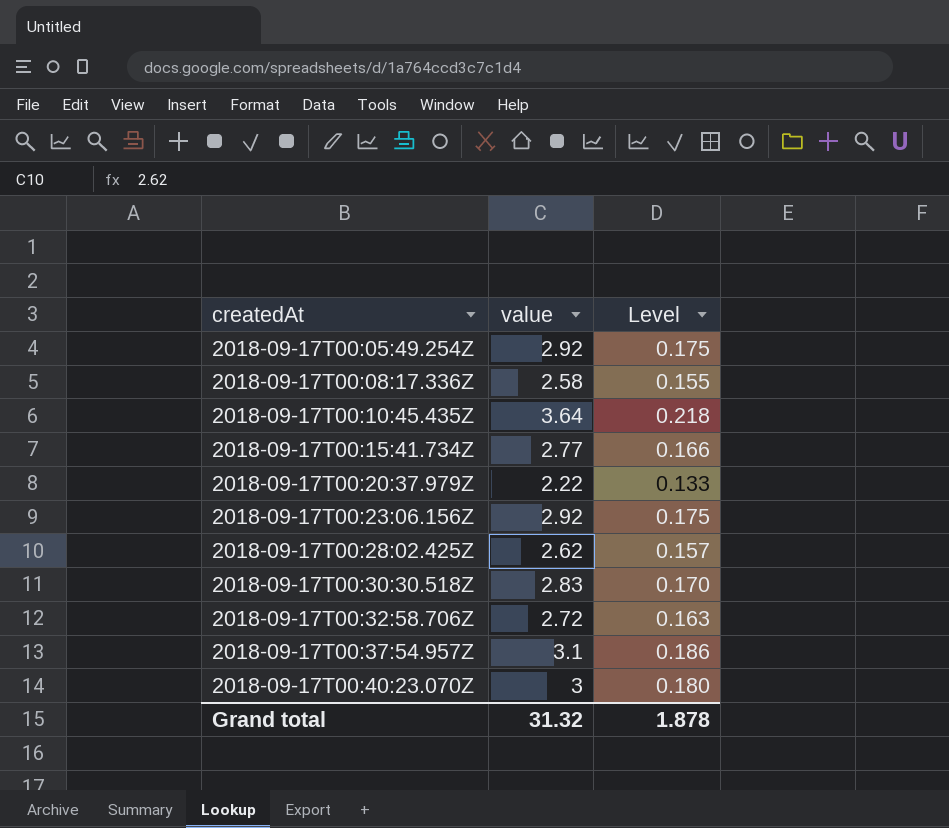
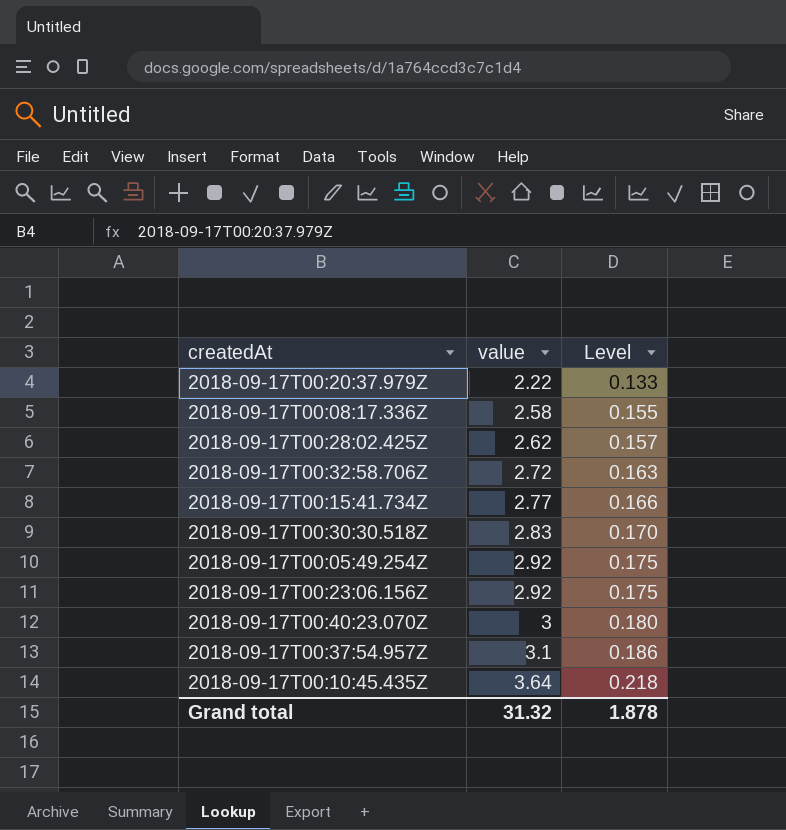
row order: createdAt ascending -> value ascending

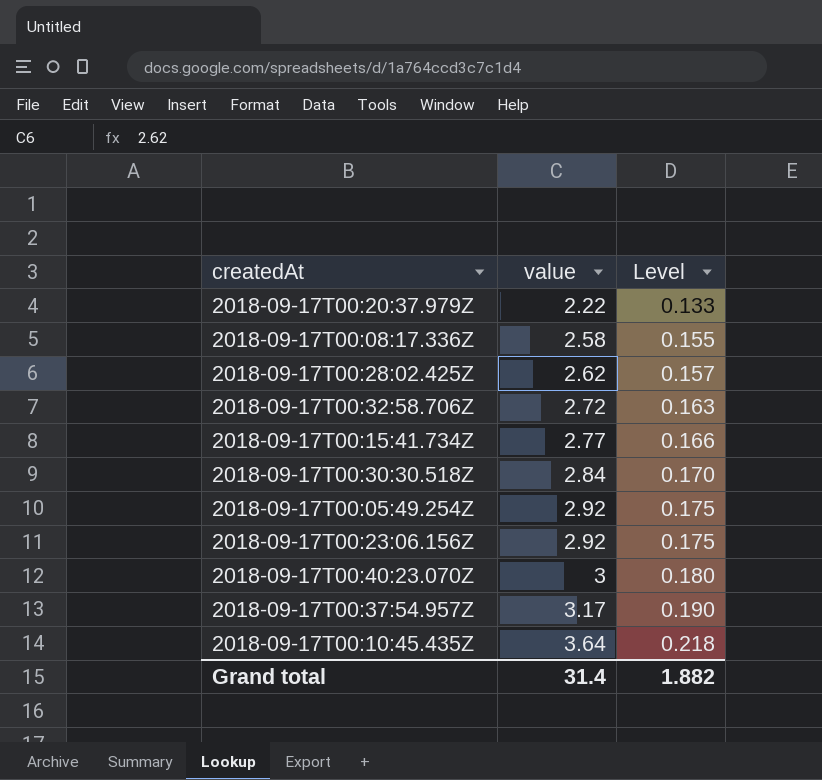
2018-09-17T00:30:30.518Z | value: 2.83 -> 2.84
2018-09-17T00:37:54.957Z | value: 3.1 -> 3.17
2018-09-17T00:37:54.957Z | Level: 0.186 -> 0.190
Grand total | value: 31.32 -> 31.4
Grand total | Level: 1.878 -> 1.882

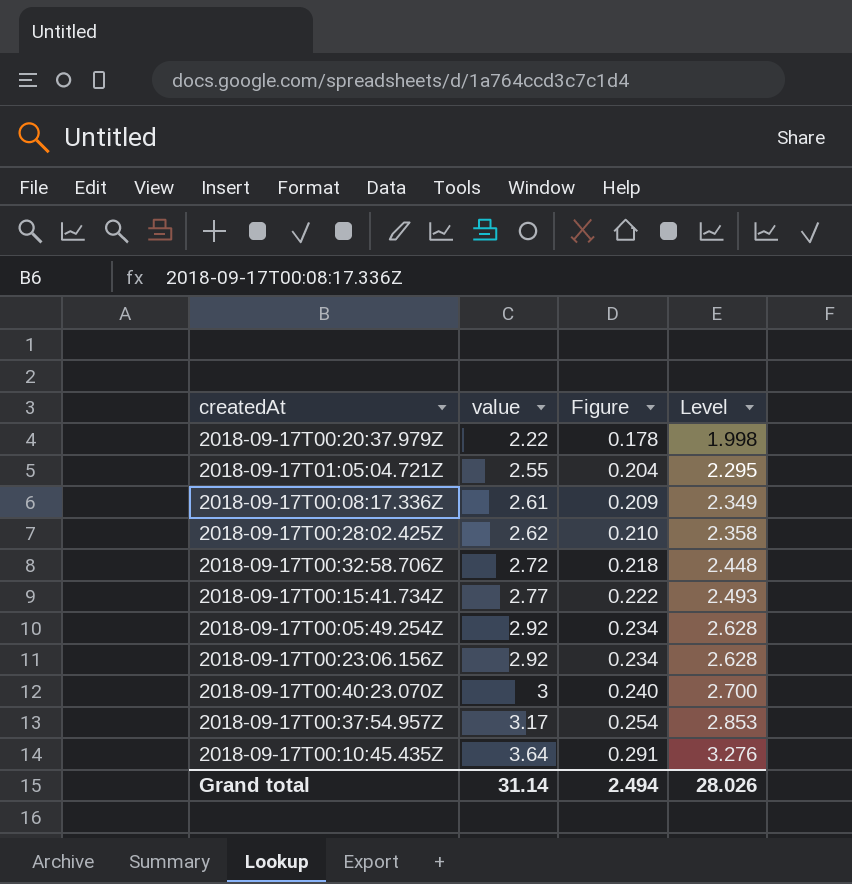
column Figure | formula: none -> [value] * 0.08
column Level | formula: [value] * 0.06 -> [value] * 0.9
row 2018-09-17T00:30:30.518Z: 2.84 | 0.170 -> none
row 2018-09-17T01:05:04.721Z: none -> 2.55 | 0.204 | 2.295
2018-09-17T00:08:17.336Z | value: 2.58 -> 2.61
Grand total | value: 31.4 -> 31.14
Grand total | Level: 1.882 -> 28.026

